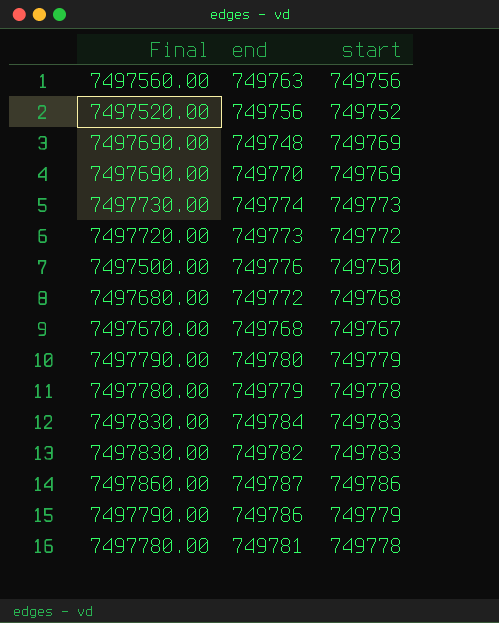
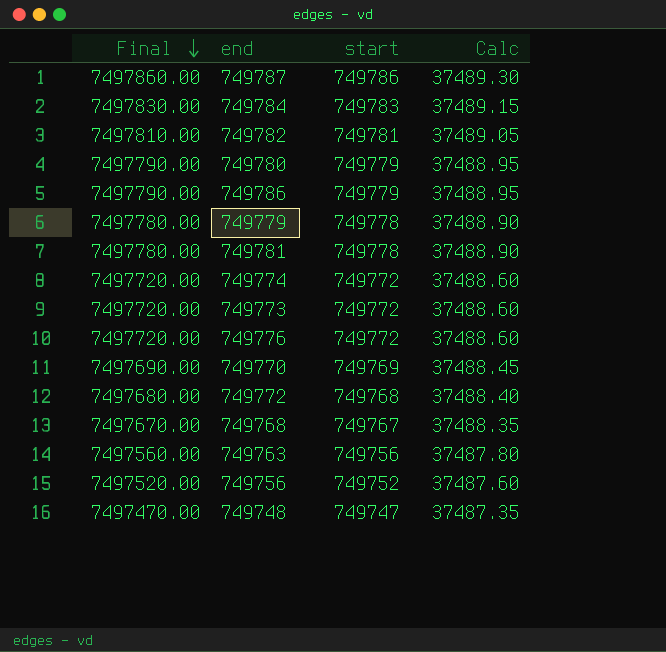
row order: none -> Final descending
column Calc | formula: none -> [start] * 0.05
749782 | Final: 7497830.00 -> 7497810.00
749782 | start: 749783 -> 749781
749774 | Final: 7497730.00 -> 7497720.00
749774 | start: 749773 -> 749772
749776 | Final: 7497500.00 -> 7497720.00
749776 | start: 749750 -> 749772
749748 | Final: 7497690.00 -> 7497470.00
749748 | start: 749769 -> 749747

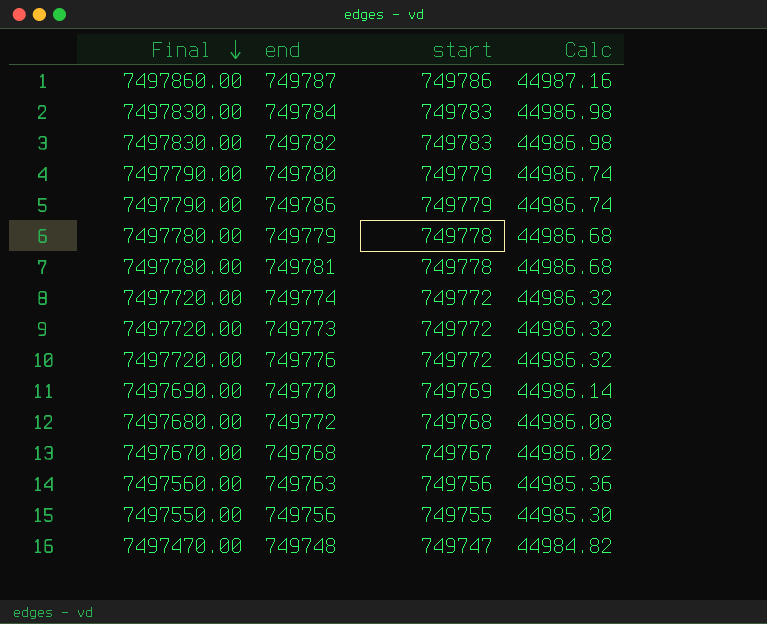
column Calc | formula: [start] * 0.05 -> [start] * 0.06
749782 | Final: 7497810.00 -> 7497830.00
749782 | start: 749781 -> 749783
749756 | Final: 7497520.00 -> 7497550.00
749756 | start: 749752 -> 749755

